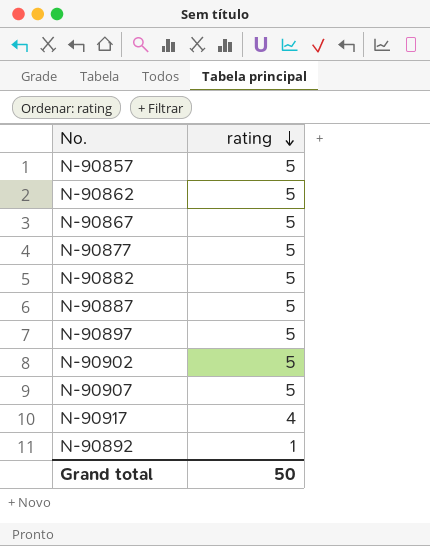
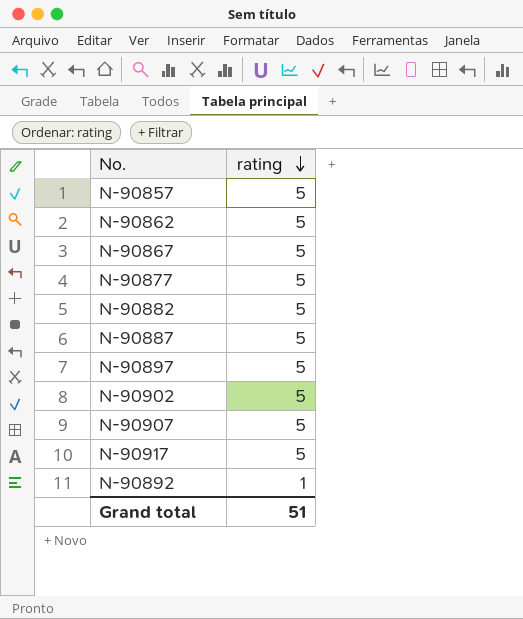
N-90917 | rating: 4 -> 5
Grand total | rating: 50 -> 51

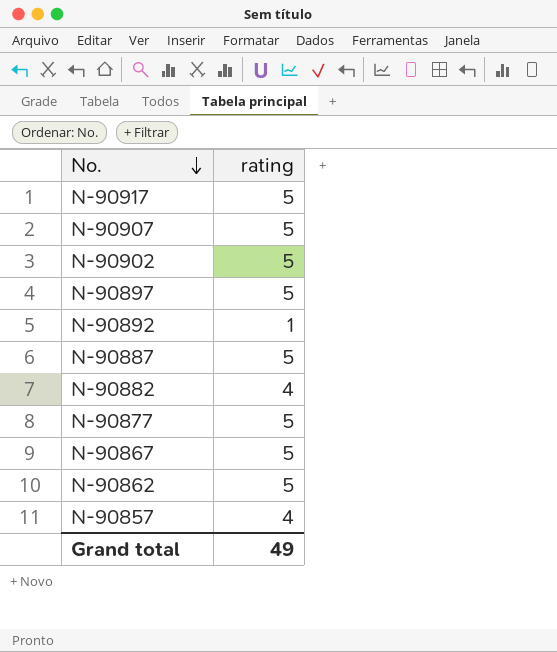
row order: rating descending -> No. descending
N-90882 | rating: 5 -> 4
N-90857 | rating: 5 -> 4
Grand total | rating: 51 -> 49

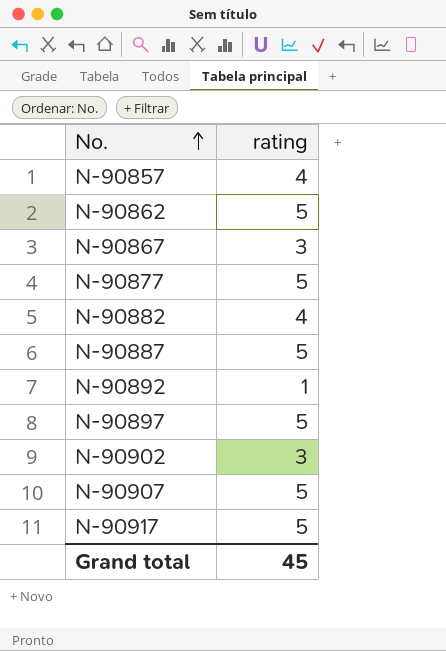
row order: No. descending -> No. ascending
N-90867 | rating: 5 -> 3
N-90902 | rating: 5 -> 3
Grand total | rating: 49 -> 45

